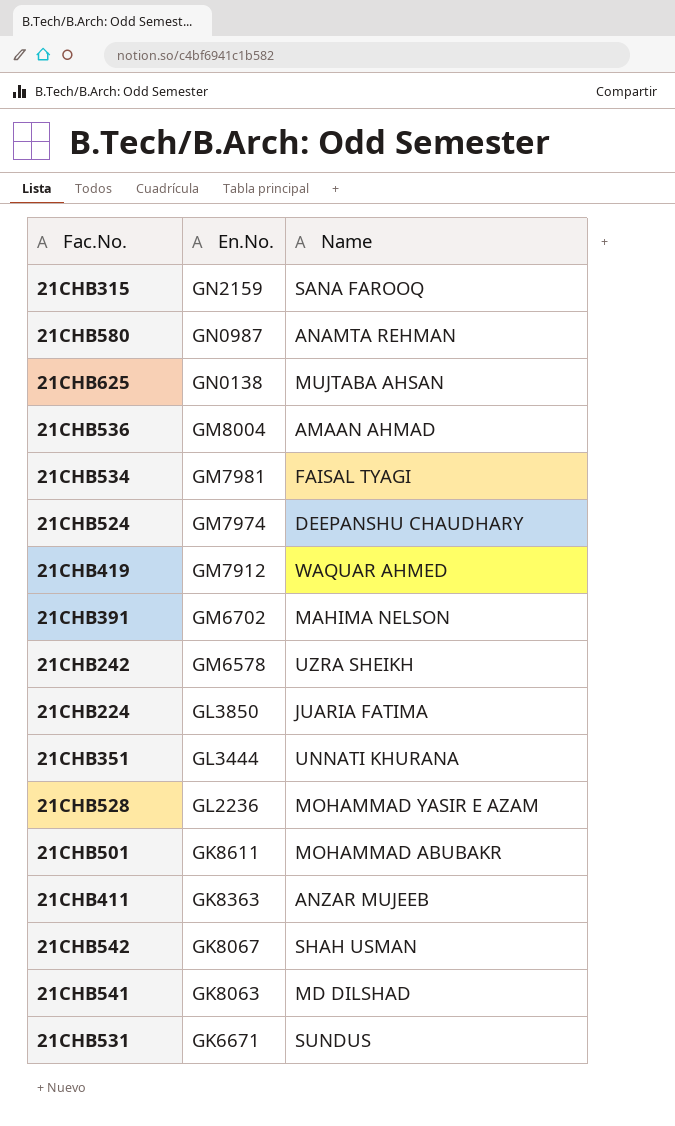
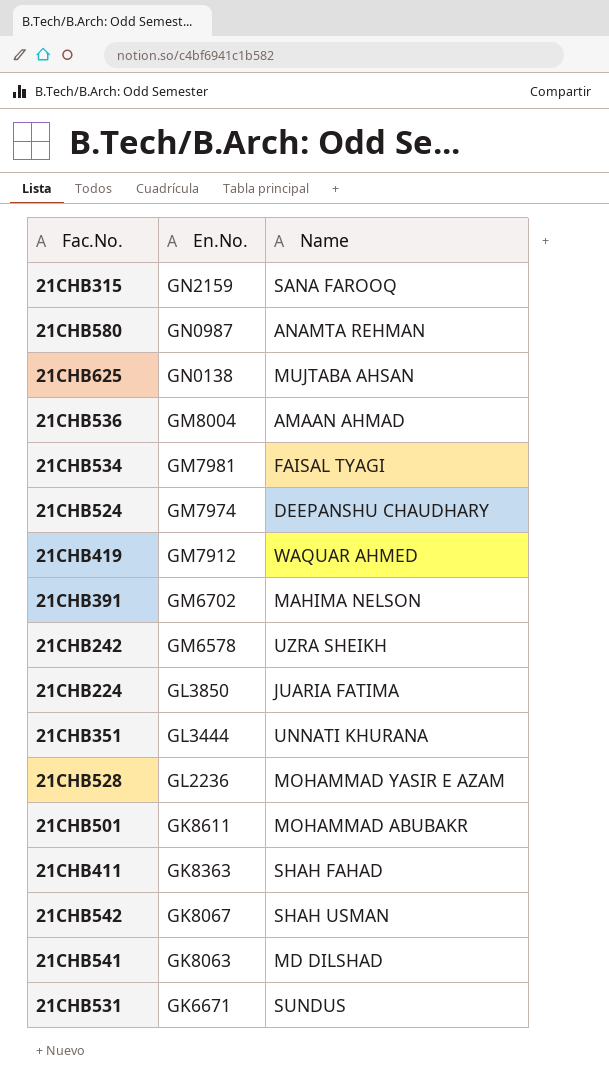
21CHB411 | Name: ANZAR MUJEEB -> SHAH FAHAD

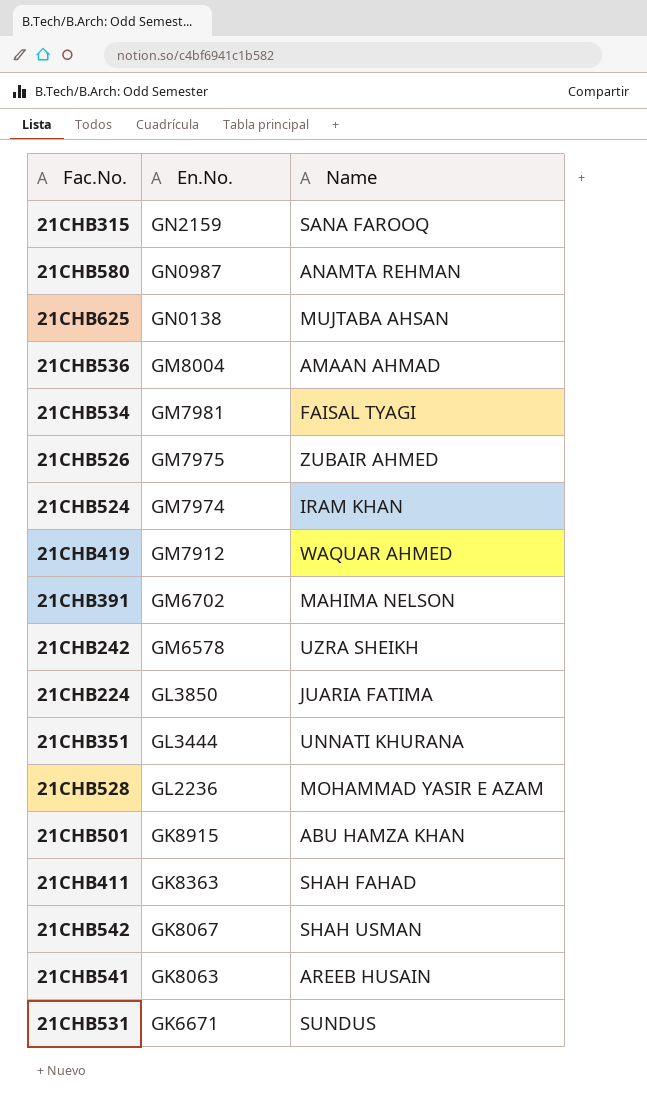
row 21CHB526: none -> GM7975 | ZUBAIR AHMED
21CHB524 | Name: DEEPANSHU CHAUDHARY -> IRAM KHAN
21CHB501 | En.No.: GK8611 -> GK8915
21CHB501 | Name: MOHAMMAD ABUBAKR -> ABU HAMZA KHAN
21CHB541 | Name: MD DILSHAD -> AREEB HUSAIN

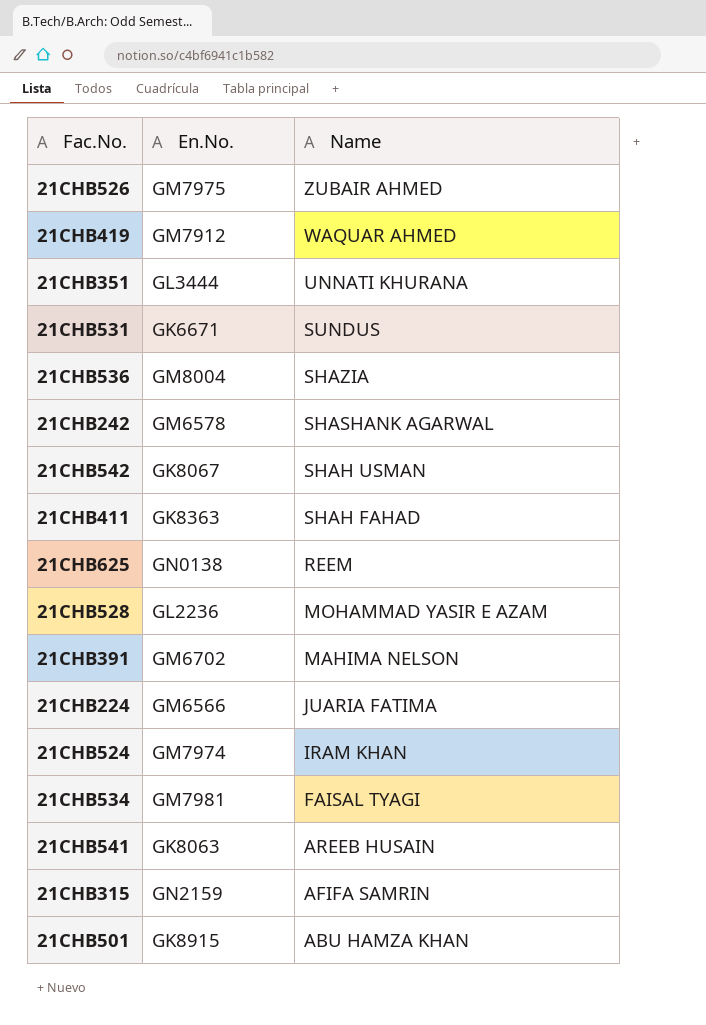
row order: En.No. descending -> Name descending
row 21CHB580: GN0987 | ANAMTA REHMAN -> none
21CHB536 | Name: AMAAN AHMAD -> SHAZIA
21CHB242 | Name: UZRA SHEIKH -> SHASHANK AGARWAL
21CHB625 | Name: MUJTABA AHSAN -> REEM
21CHB224 | En.No.: GL3850 -> GM6566
21CHB315 | Name: SANA FAROOQ -> AFIFA SAMRIN

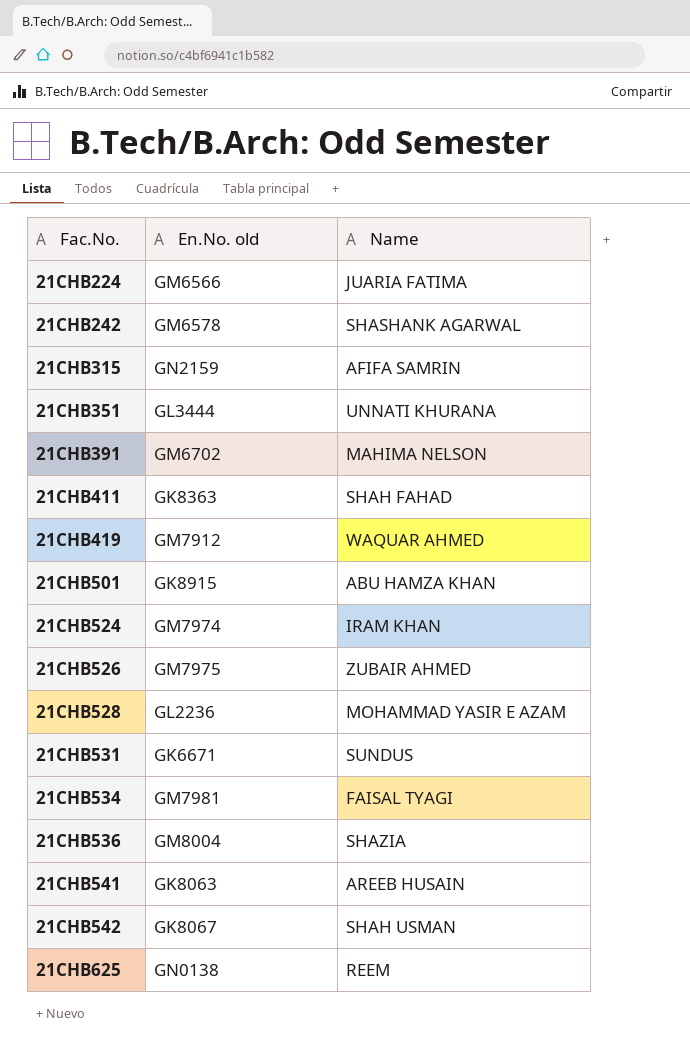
row order: Name descending -> Fac.No. ascending
column name: En.No. -> En.No. old

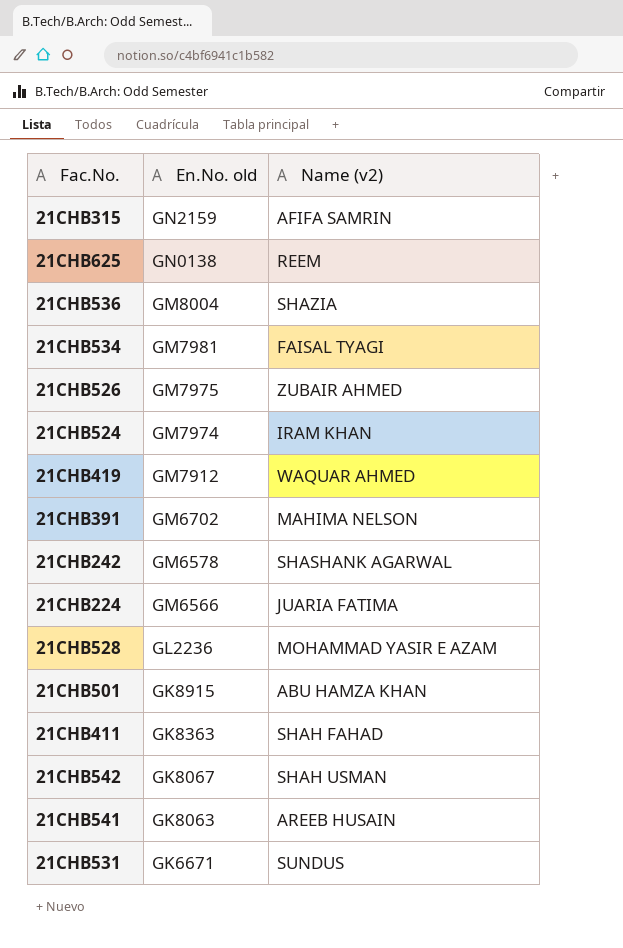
row order: Fac.No. ascending -> En.No. old descending
column name: Name -> Name (v2)
row 21CHB351: GL3444 | UNNATI KHURANA -> none

